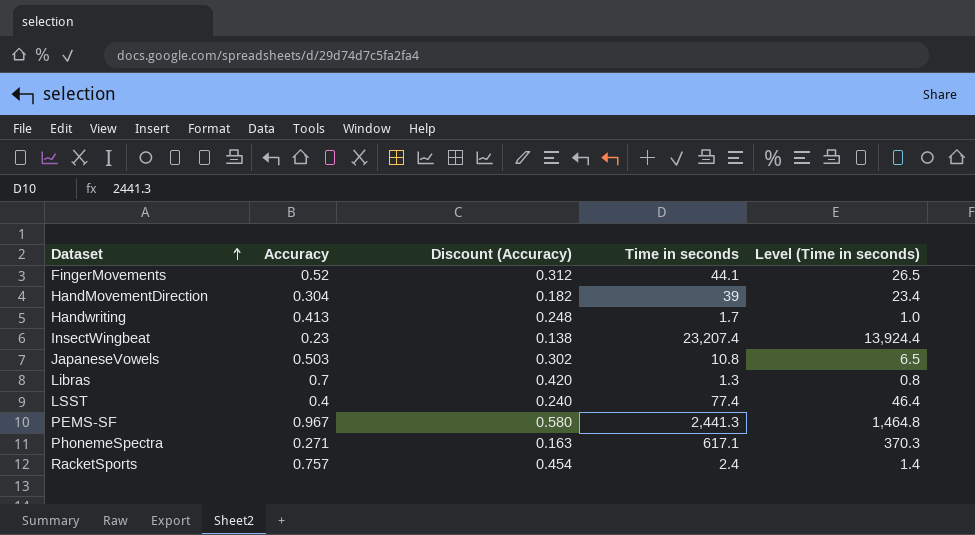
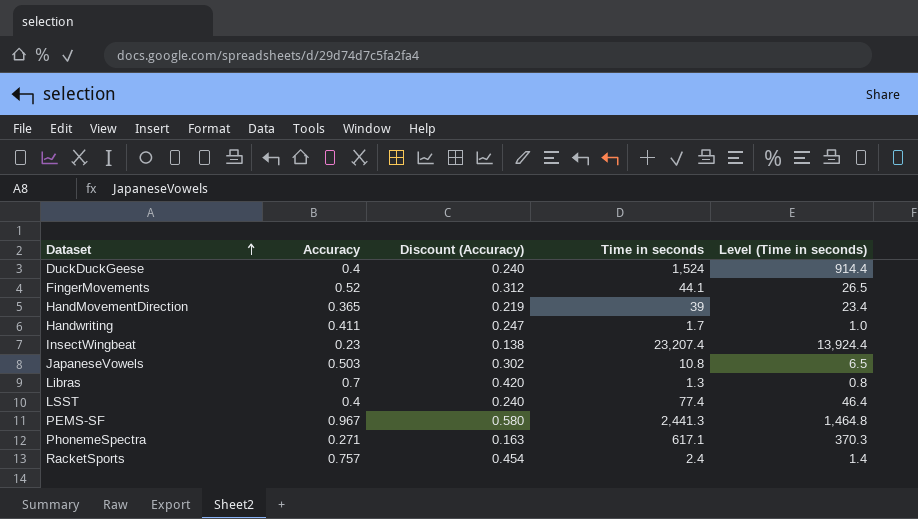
row DuckDuckGeese: none -> 0.4 | 0.240 | 1,524 | 914.4
HandMovementDirection | Accuracy: 0.304 -> 0.365
HandMovementDirection | Discount (Accuracy): 0.182 -> 0.219
Handwriting | Accuracy: 0.413 -> 0.411
Handwriting | Discount (Accuracy): 0.248 -> 0.247

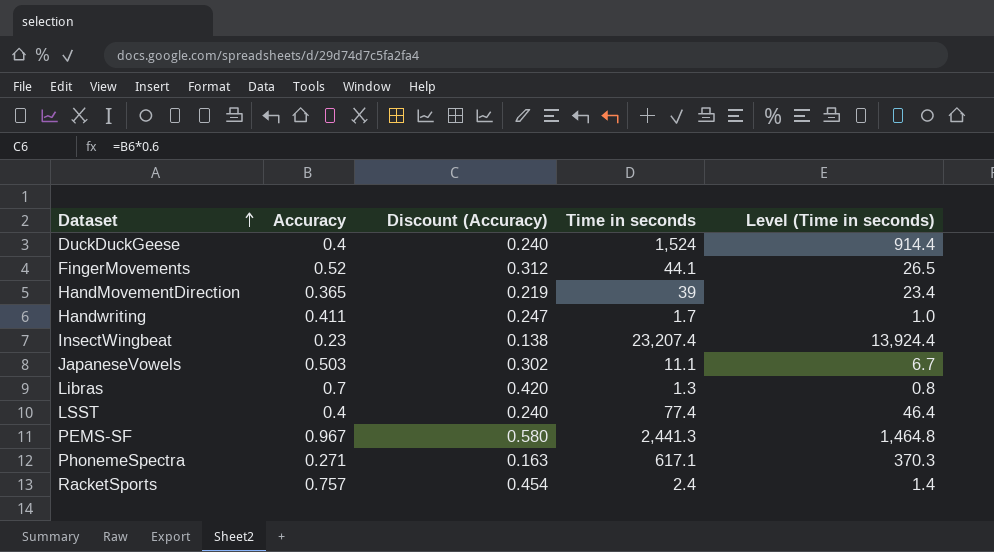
JapaneseVowels | Time in seconds: 10.8 -> 11.1
JapaneseVowels | Level (Time in seconds): 6.5 -> 6.7

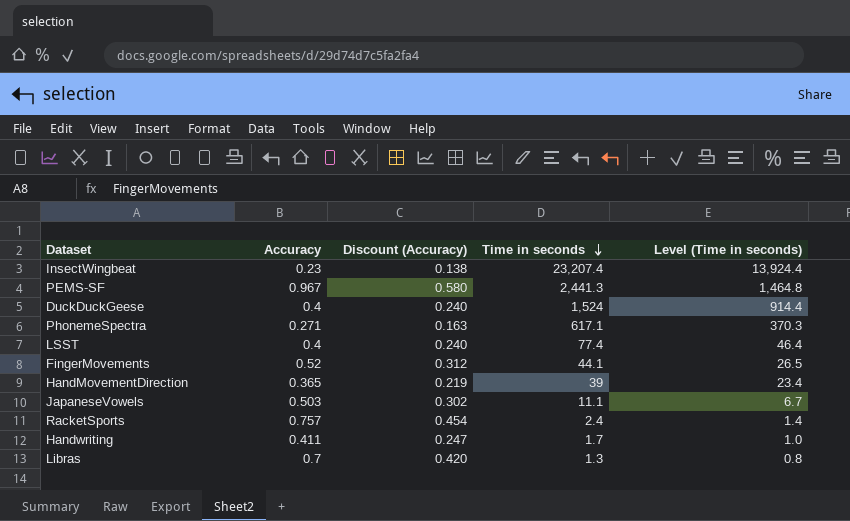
row order: Dataset ascending -> Time in seconds descending

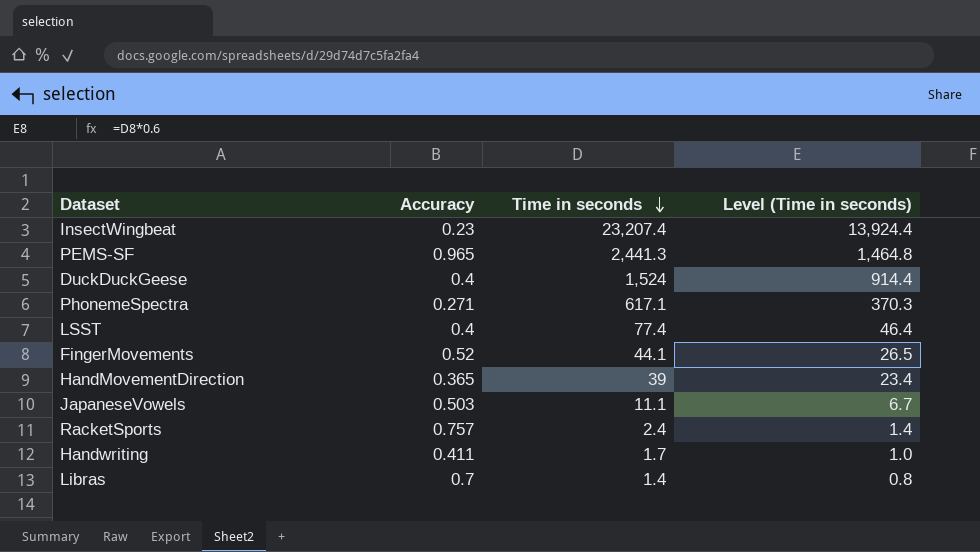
column Discount (Accuracy) | formula: [Accuracy] * 0.6 -> none
PEMS-SF | Accuracy: 0.967 -> 0.965
Libras | Time in seconds: 1.3 -> 1.4

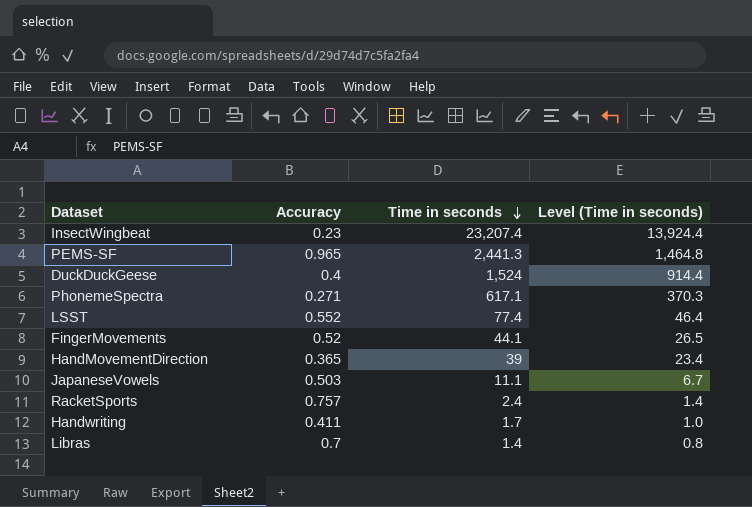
LSST | Accuracy: 0.4 -> 0.552

